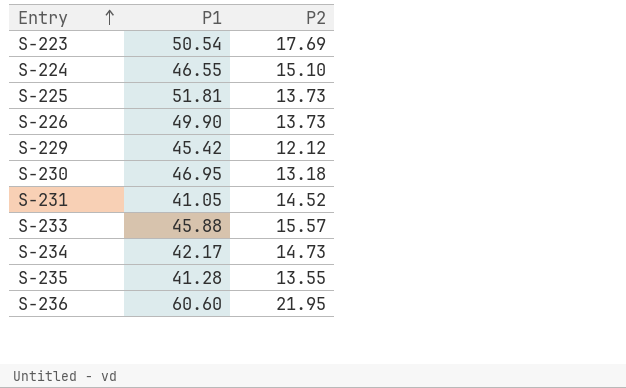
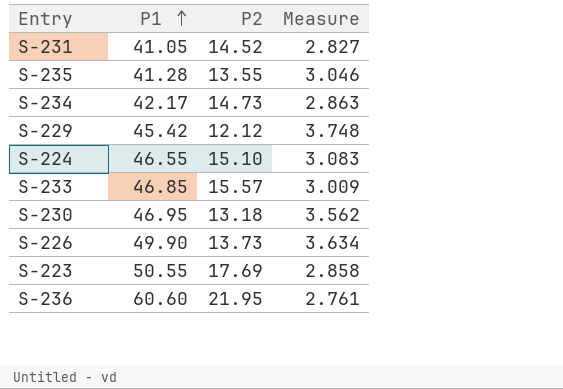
row order: Entry ascending -> P1 ascending
column Measure | formula: none -> [P1] / [P2]
row S-225: 51.81 | 13.73 -> none
S-233 | P1: 45.88 -> 46.85
S-223 | P1: 50.54 -> 50.55

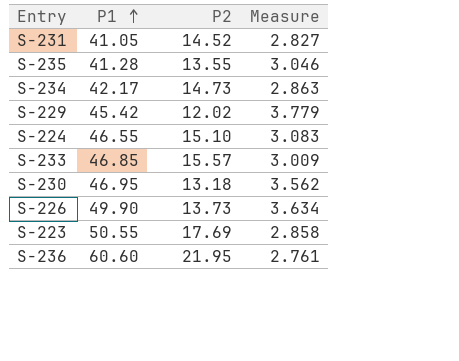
S-229 | P2: 12.12 -> 12.02
S-229 | Measure: 3.748 -> 3.779

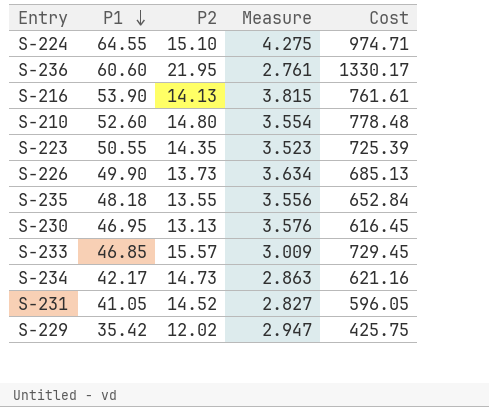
row order: P1 ascending -> P1 descending
column Cost | formula: none -> [P1] * [P2]
S-224 | P1: 46.55 -> 64.55
S-224 | Measure: 3.083 -> 4.275
row S-216: none -> 53.90 | 14.13 | 3.815 | 761.61
row S-210: none -> 52.60 | 14.80 | 3.554 | 778.48
S-223 | P2: 17.69 -> 14.35
S-223 | Measure: 2.858 -> 3.523
S-235 | P1: 41.28 -> 48.18
S-235 | Measure: 3.046 -> 3.556
S-230 | P2: 13.18 -> 13.13
S-230 | Measure: 3.562 -> 3.576
S-229 | P1: 45.42 -> 35.42
S-229 | Measure: 3.779 -> 2.947

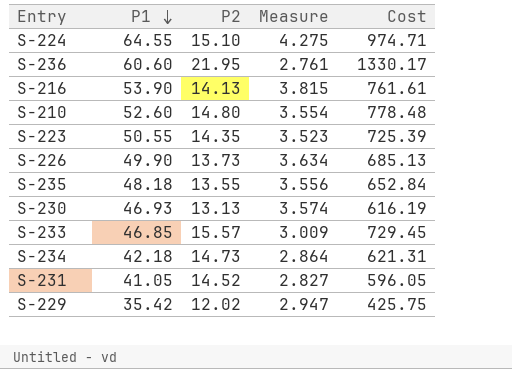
S-230 | P1: 46.95 -> 46.93
S-230 | Measure: 3.576 -> 3.574
S-230 | Cost: 616.45 -> 616.19
S-234 | P1: 42.17 -> 42.18
S-234 | Measure: 2.863 -> 2.864
S-234 | Cost: 621.16 -> 621.31

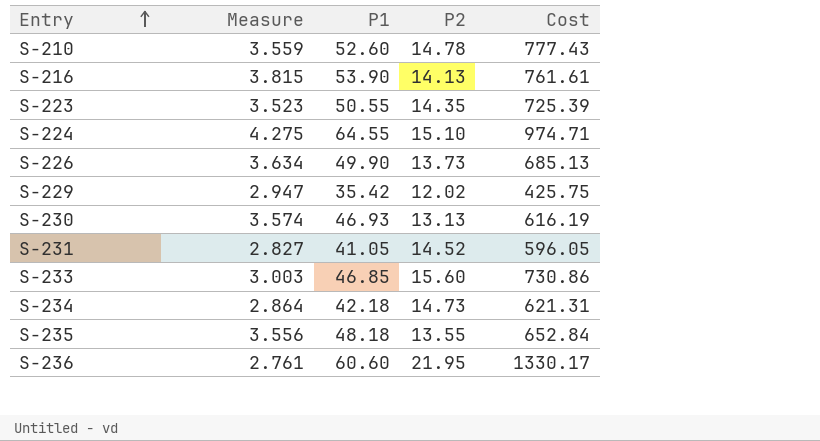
row order: P1 descending -> Entry ascending
column Measure | position: 4 -> 2
S-210 | Measure: 3.554 -> 3.559
S-210 | P2: 14.80 -> 14.78
S-210 | Cost: 778.48 -> 777.43
S-233 | Measure: 3.009 -> 3.003
S-233 | P2: 15.57 -> 15.60
S-233 | Cost: 729.45 -> 730.86

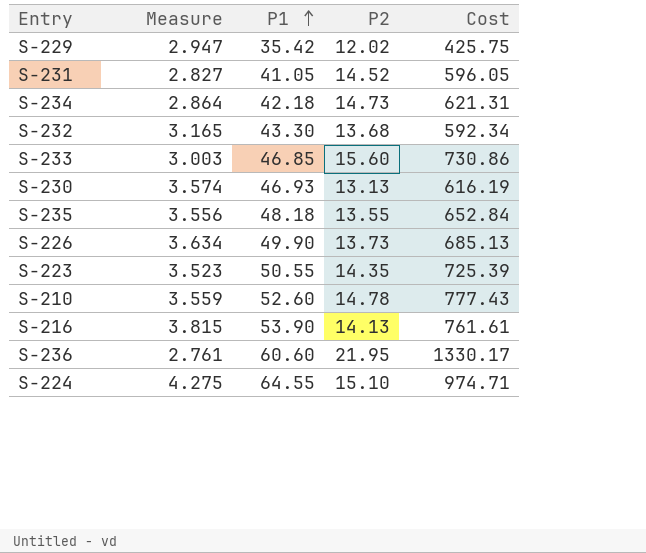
row order: Entry ascending -> P1 ascending
row S-232: none -> 3.165 | 43.30 | 13.68 | 592.34

